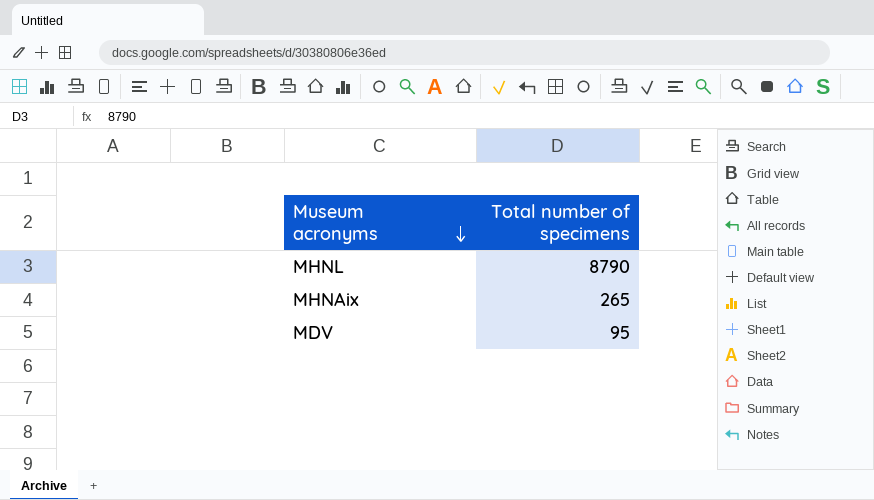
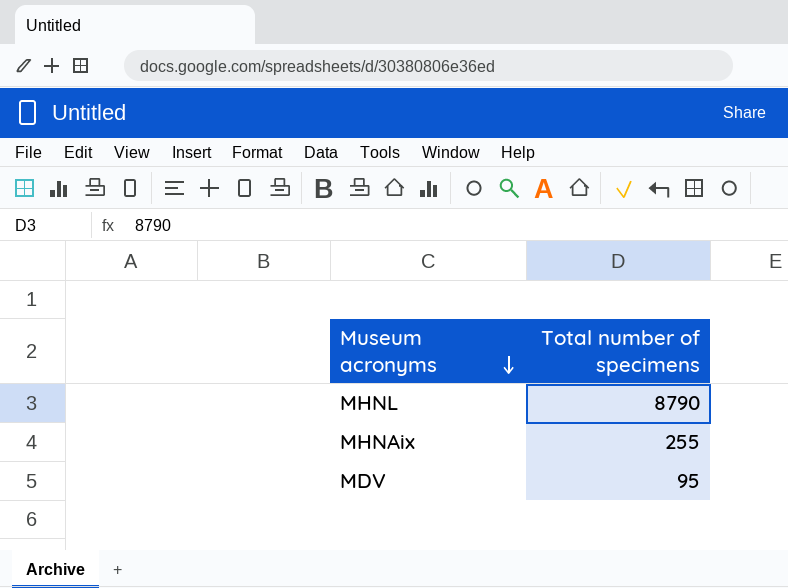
MHNAix | Total number of specimens: 265 -> 255

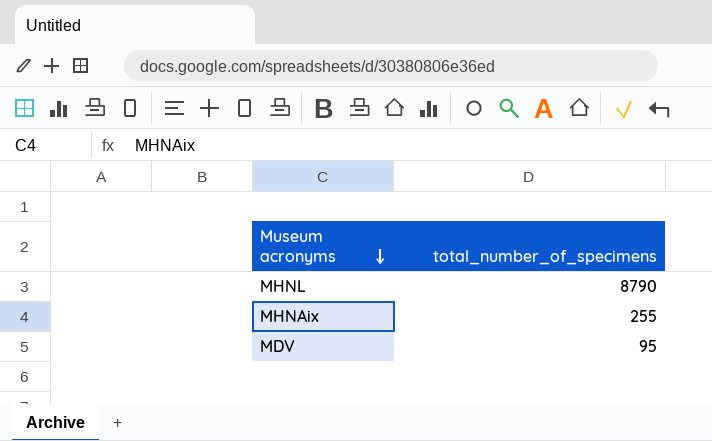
column name: Total number of specimens -> total_number_of_specimens

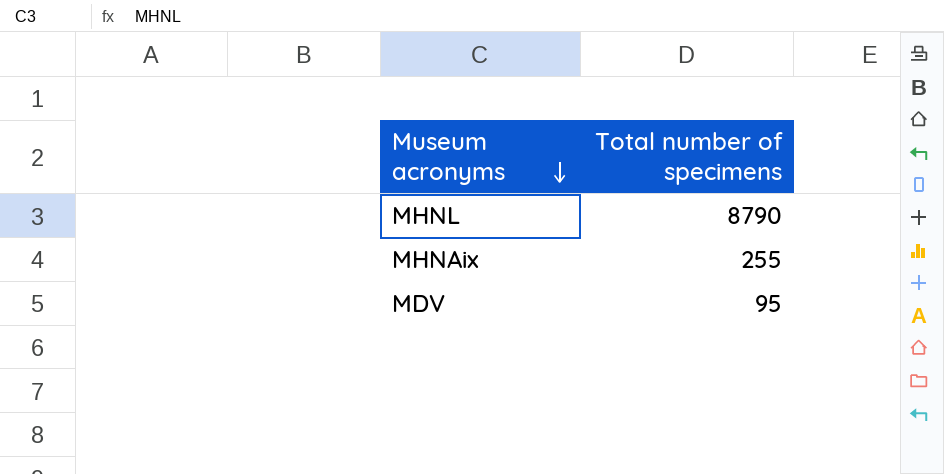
column name: total_number_of_specimens -> Total number of specimens

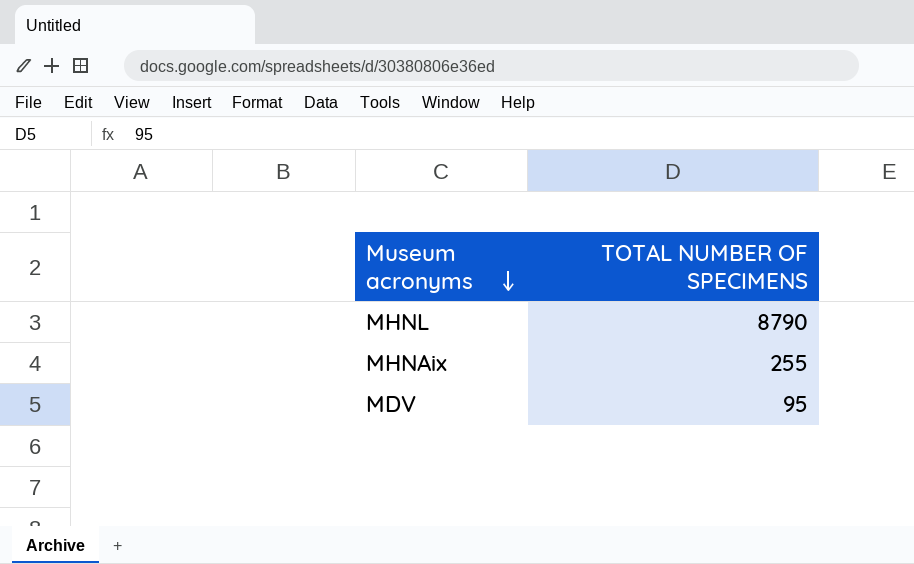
column name: Total number of specimens -> TOTAL NUMBER OF SPECIMENS

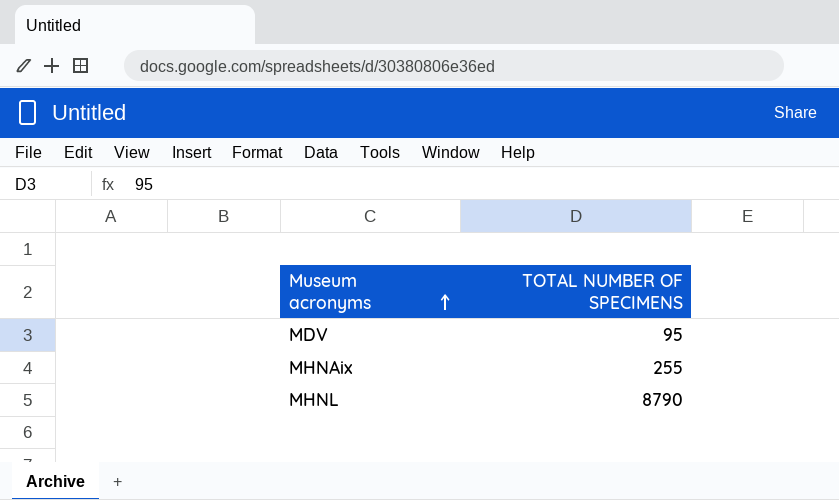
row order: Museum acronyms descending -> Museum acronyms ascending

